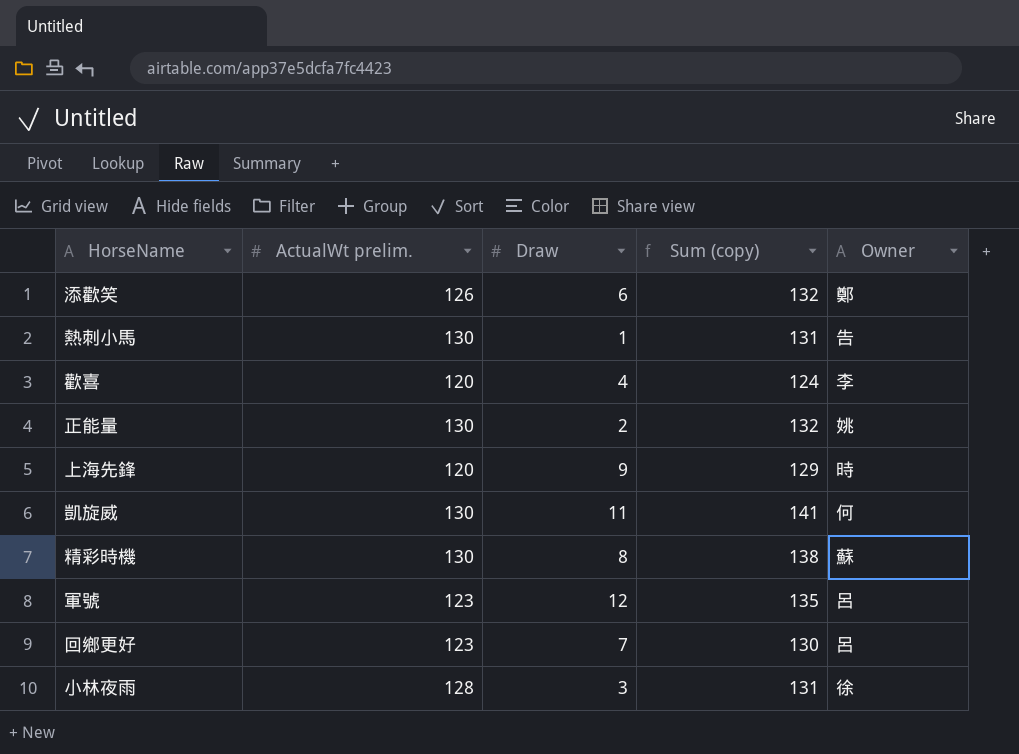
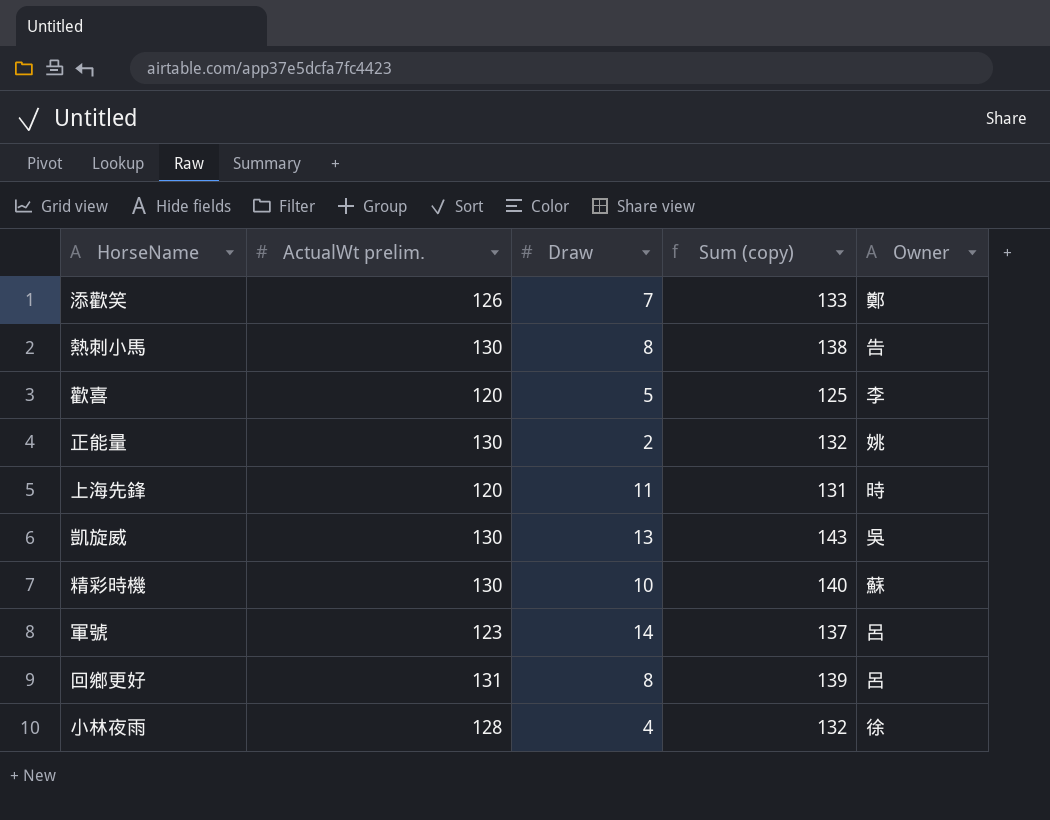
添歡笑 | Draw: 6 -> 7
添歡笑 | Sum (copy): 132 -> 133
熱刺小馬 | Draw: 1 -> 8
熱刺小馬 | Sum (copy): 131 -> 138
歡喜 | Draw: 4 -> 5
歡喜 | Sum (copy): 124 -> 125
上海先鋒 | Draw: 9 -> 11
上海先鋒 | Sum (copy): 129 -> 131
凱旋威 | Draw: 11 -> 13
凱旋威 | Sum (copy): 141 -> 143
凱旋威 | Owner: 何 -> 吳
精彩時機 | Draw: 8 -> 10
精彩時機 | Sum (copy): 138 -> 140
軍號 | Draw: 12 -> 14
軍號 | Sum (copy): 135 -> 137
回鄉更好 | ActualWt prelim.: 123 -> 131
回鄉更好 | Draw: 7 -> 8
回鄉更好 | Sum (copy): 130 -> 139
小林夜雨 | Draw: 3 -> 4
小林夜雨 | Sum (copy): 131 -> 132

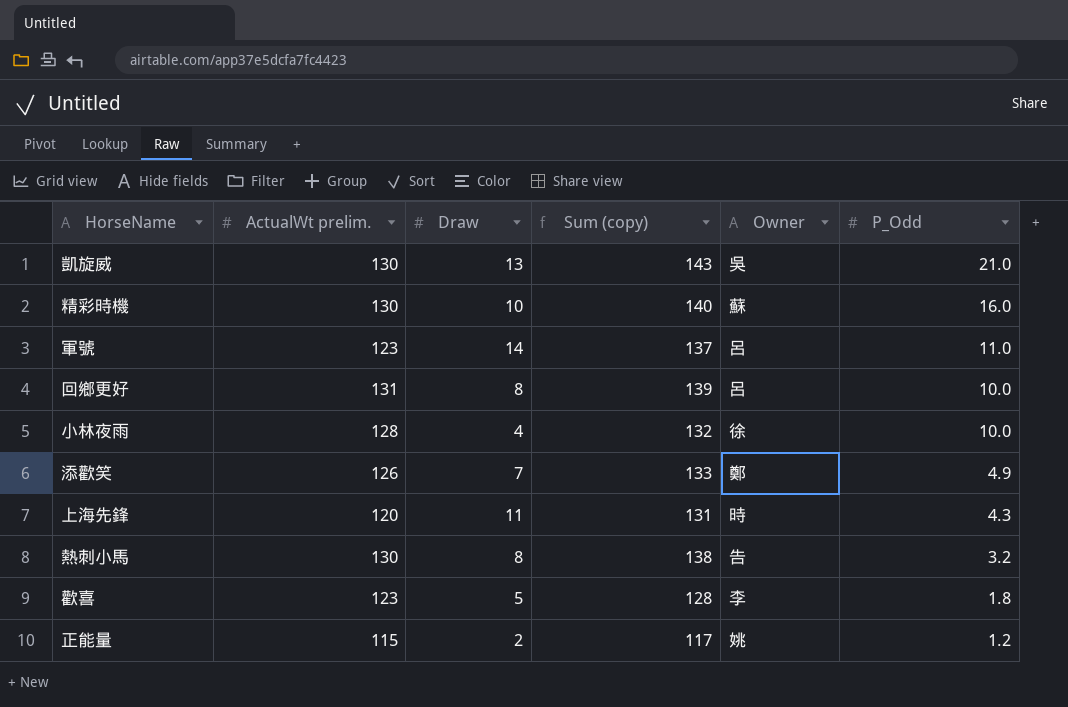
row order: none -> P_Odd descending
column P_Odd | position: none -> 6
歡喜 | ActualWt prelim.: 120 -> 123
歡喜 | Sum (copy): 125 -> 128
正能量 | ActualWt prelim.: 130 -> 115
正能量 | Sum (copy): 132 -> 117

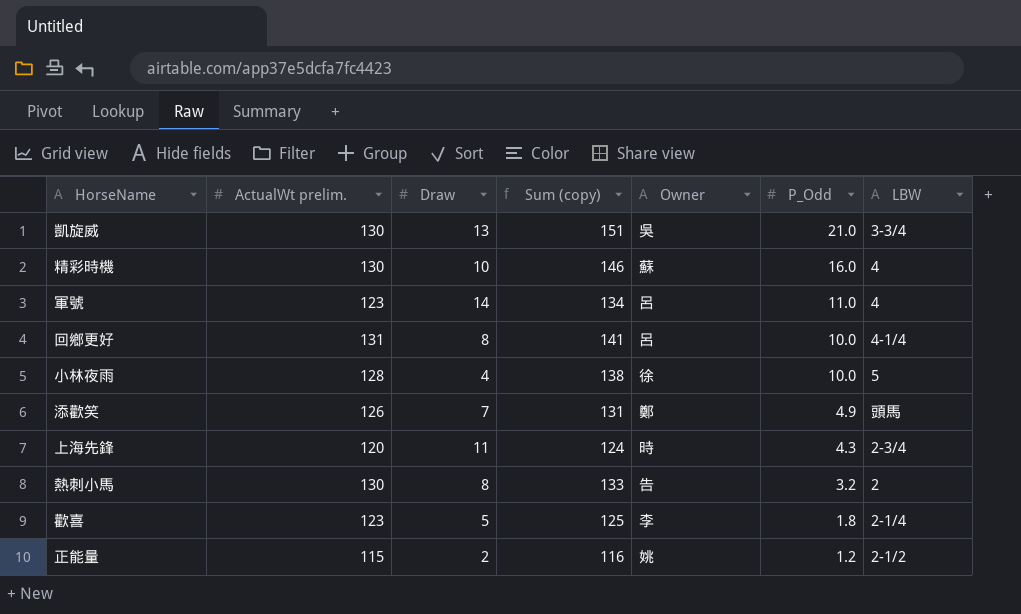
column Sum (copy) | formula: [ActualWt prelim.] + [Draw] -> [ActualWt prelim.] + [P_Odd]
column LBW | position: none -> 7

